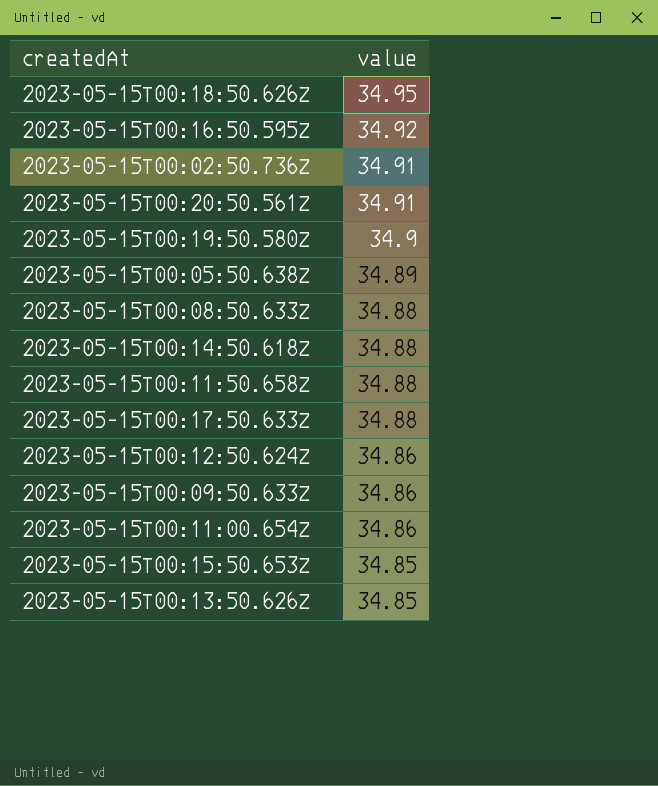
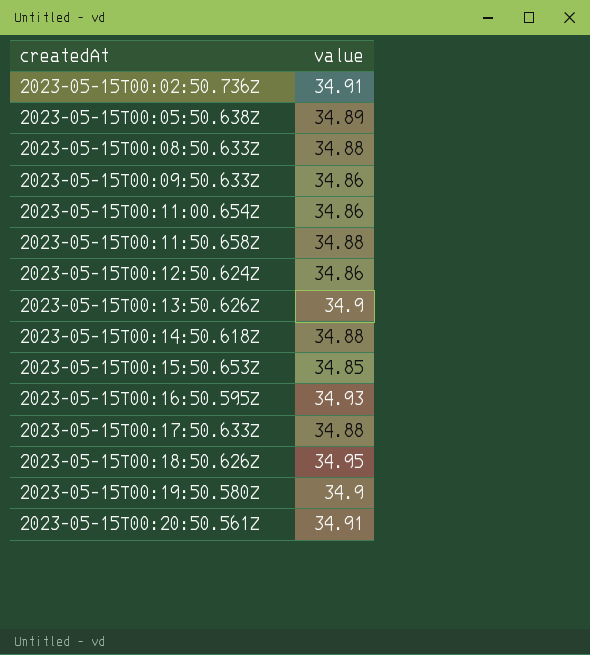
row order: value descending -> createdAt ascending
2023-05-15T00:13:50.626Z | value: 34.85 -> 34.9
2023-05-15T00:16:50.595Z | value: 34.92 -> 34.93

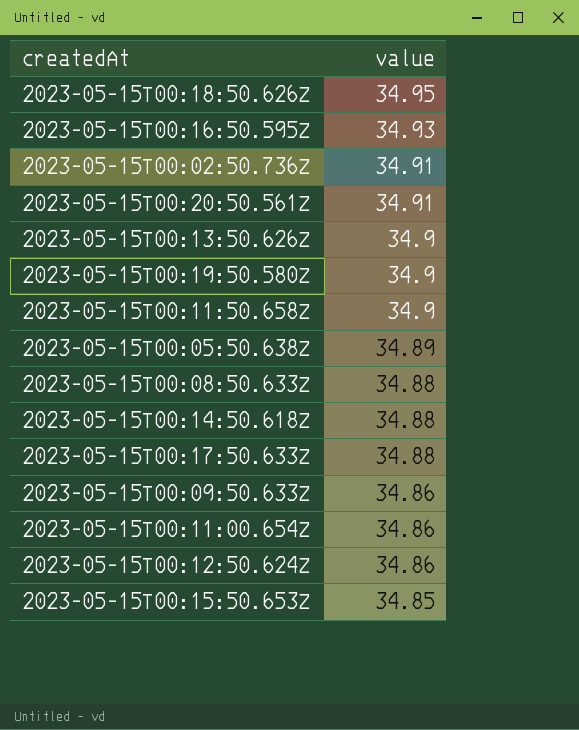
row order: createdAt ascending -> value descending
2023-05-15T00:11:50.658Z | value: 34.88 -> 34.9

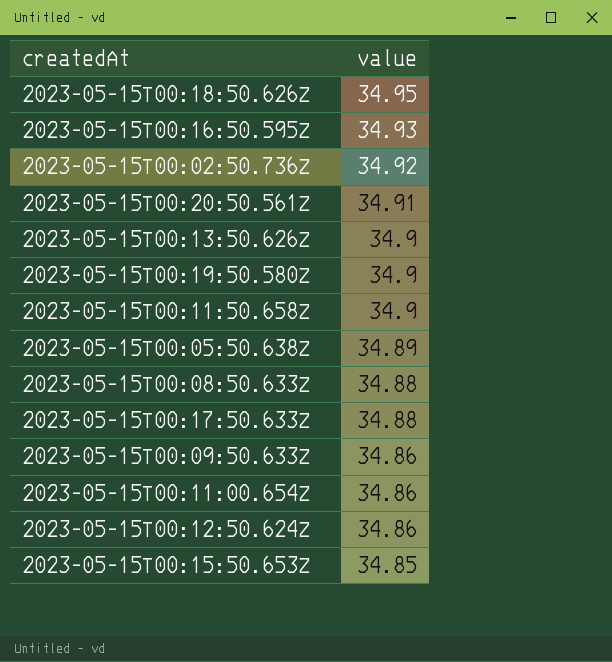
row 2023-05-15T00:14:50.618Z: 34.88 -> none
2023-05-15T00:02:50.736Z | value: 34.91 -> 34.92

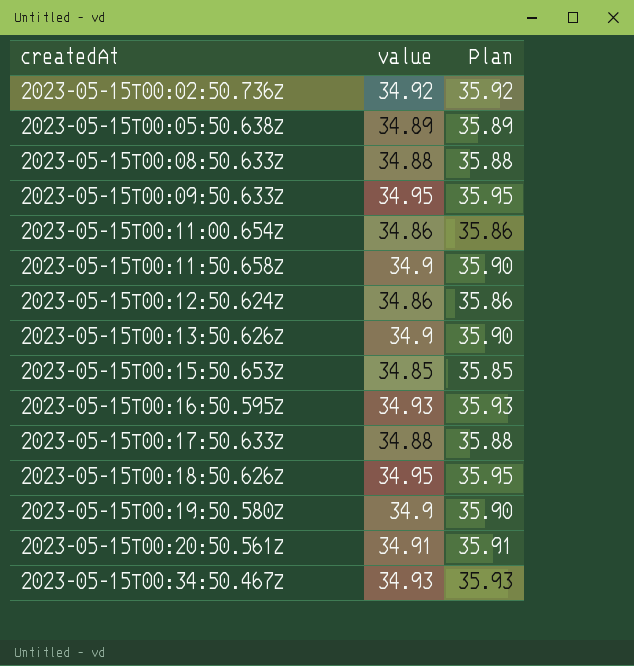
row order: value descending -> createdAt ascending
column Plan | formula: none -> [value] + 1
2023-05-15T00:09:50.633Z | value: 34.86 -> 34.95
row 2023-05-15T00:34:50.467Z: none -> 34.93 | 35.93

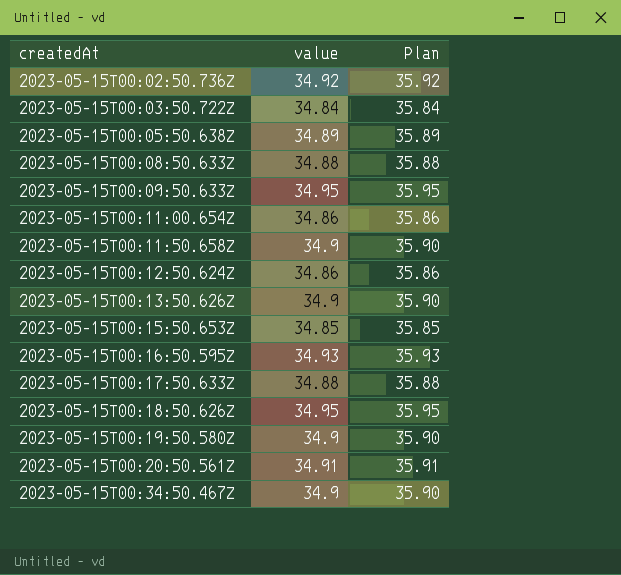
row 2023-05-15T00:03:50.722Z: none -> 34.84 | 35.84
2023-05-15T00:34:50.467Z | value: 34.93 -> 34.9
2023-05-15T00:34:50.467Z | Plan: 35.93 -> 35.90

